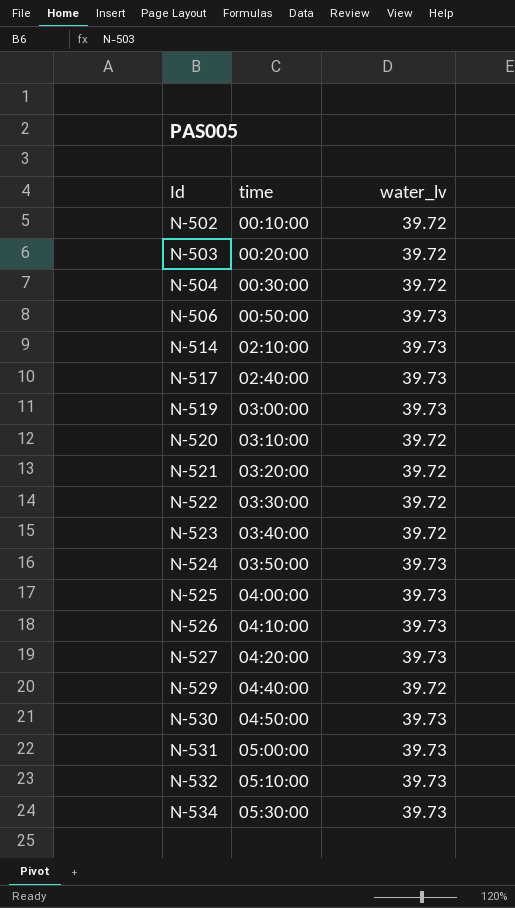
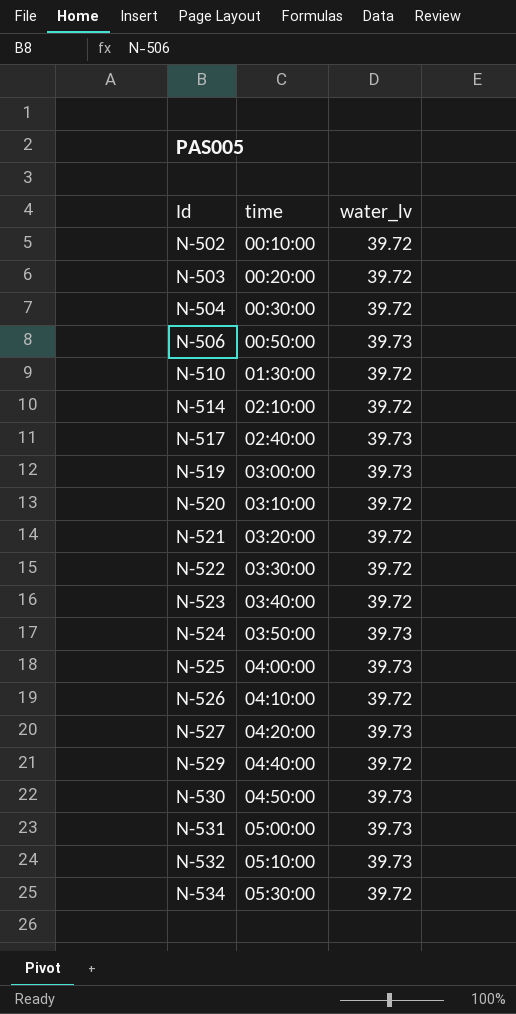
row N-510: none -> 01:30:00 | 39.72
N-514 | water_lv: 39.73 -> 39.72
N-526 | water_lv: 39.73 -> 39.72
N-534 | water_lv: 39.73 -> 39.72

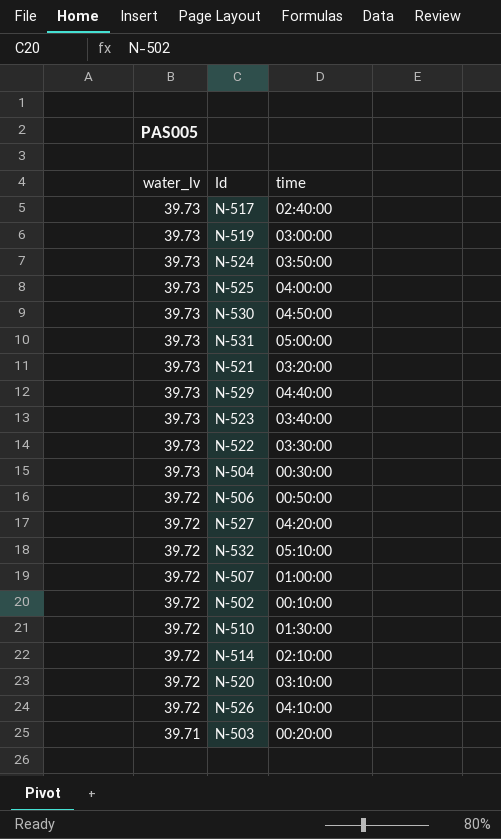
row order: Id ascending -> water_lv descending
column water_lv | position: 3 -> 1
row N-534: 05:30:00 | 39.72 -> none
N-521 | water_lv: 39.72 -> 39.73
N-529 | water_lv: 39.72 -> 39.73
N-523 | water_lv: 39.72 -> 39.73
N-522 | water_lv: 39.72 -> 39.73
N-504 | water_lv: 39.72 -> 39.73
N-506 | water_lv: 39.73 -> 39.72
N-527 | water_lv: 39.73 -> 39.72
N-532 | water_lv: 39.73 -> 39.72
row N-507: none -> 39.72 | 01:00:00
N-503 | water_lv: 39.72 -> 39.71

